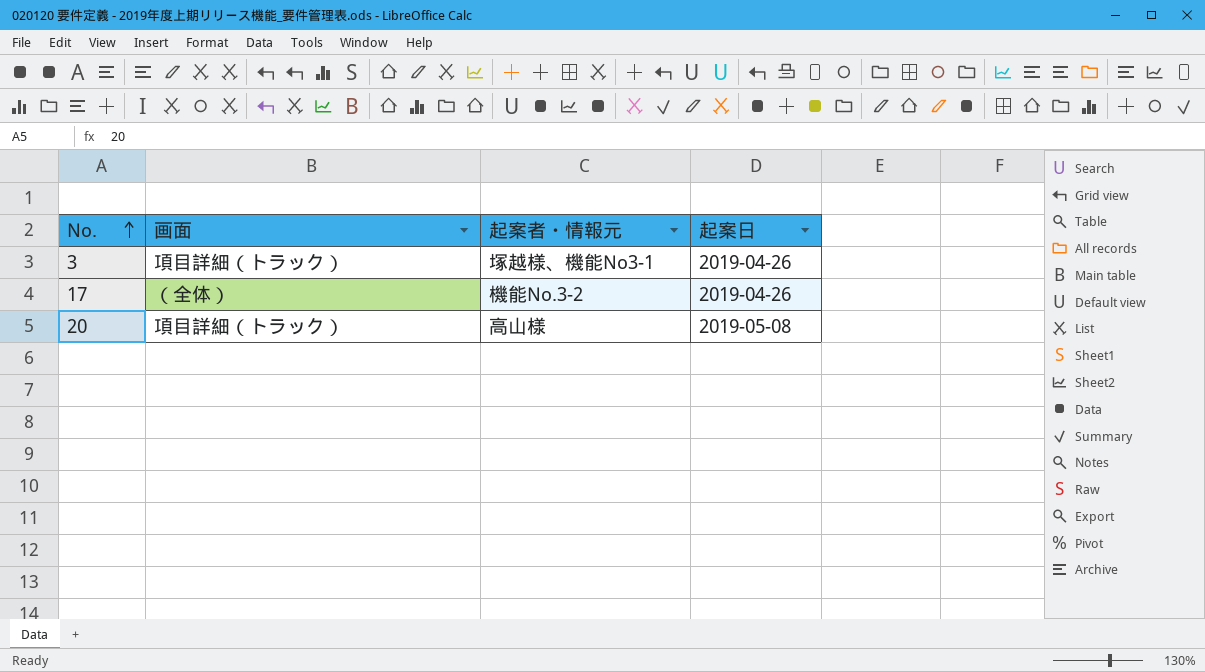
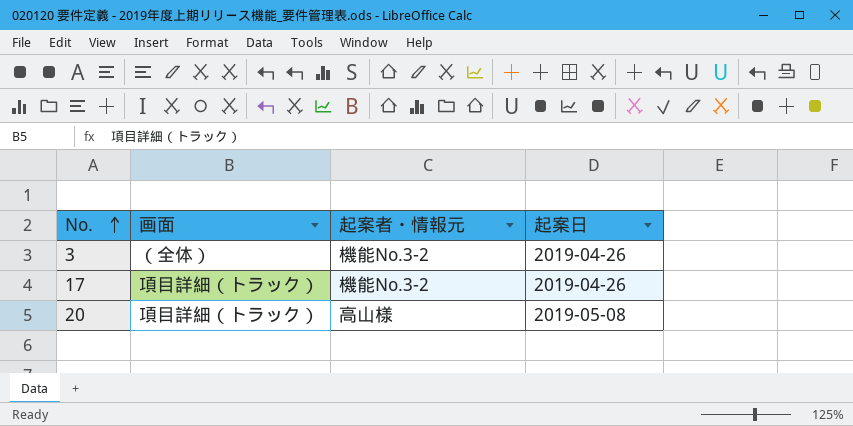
3 | 画面: 項目詳細（トラック） -> （全体）
3 | 起案者・情報元: 塚越様、機能No3-1 -> 機能No.3-2
17 | 画面: （全体） -> 項目詳細（トラック）

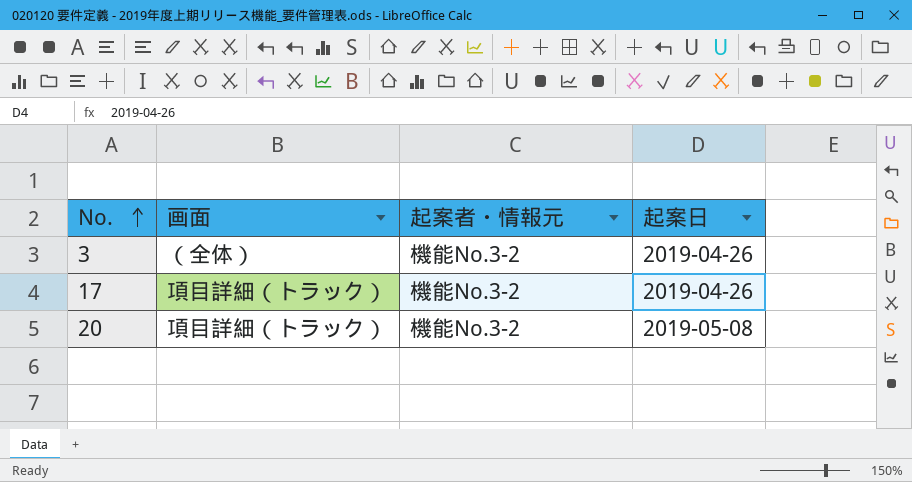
20 | 起案者・情報元: 高山様 -> 機能No.3-2

